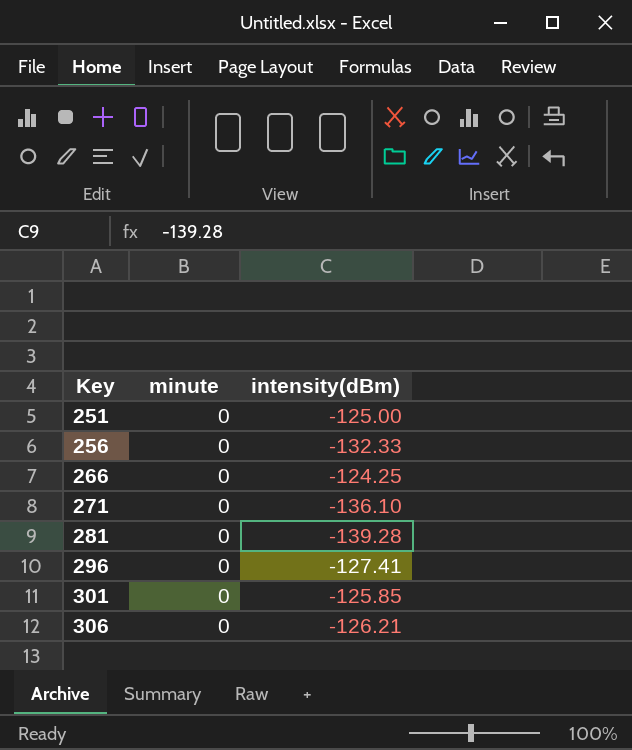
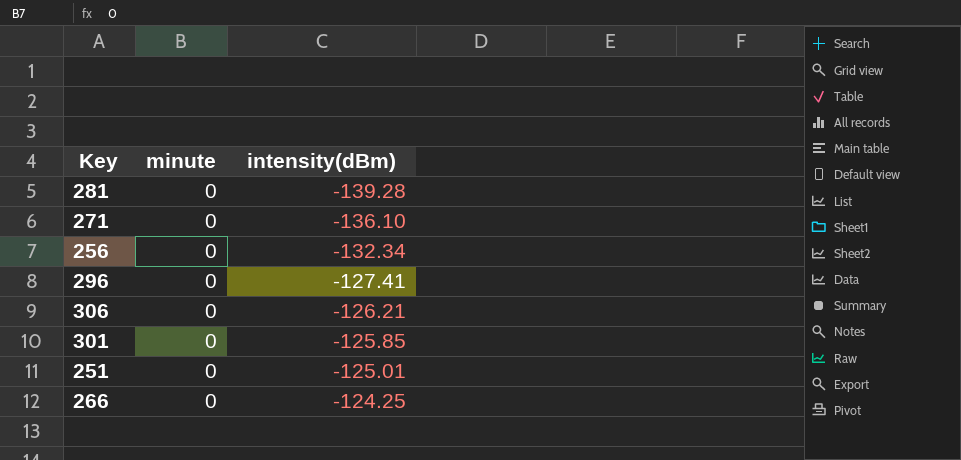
row order: Key ascending -> intensity(dBm) ascending
256 | intensity(dBm): -132.33 -> -132.34
251 | intensity(dBm): -125.00 -> -125.01

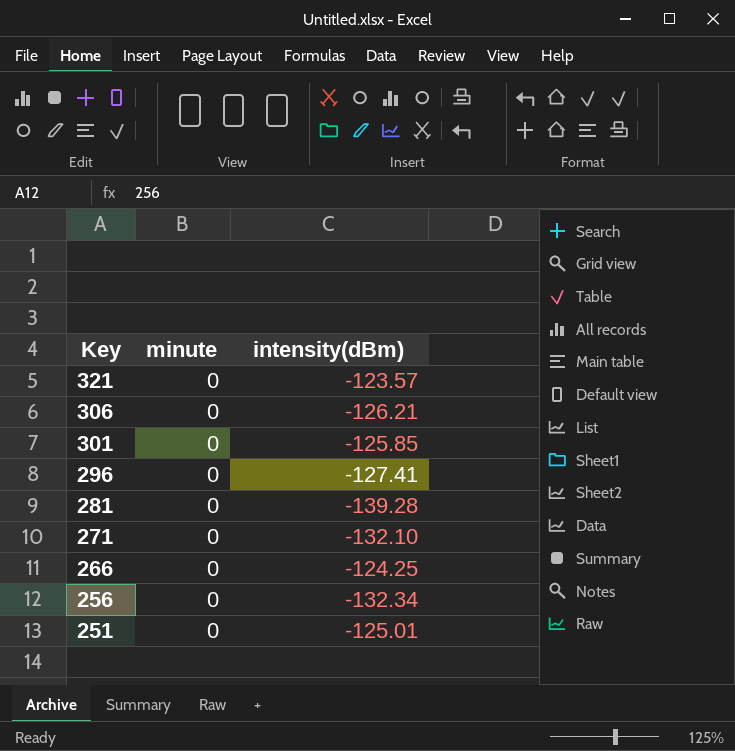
row order: intensity(dBm) ascending -> Key descending
row 321: none -> 0 | -123.57
271 | intensity(dBm): -136.10 -> -132.10

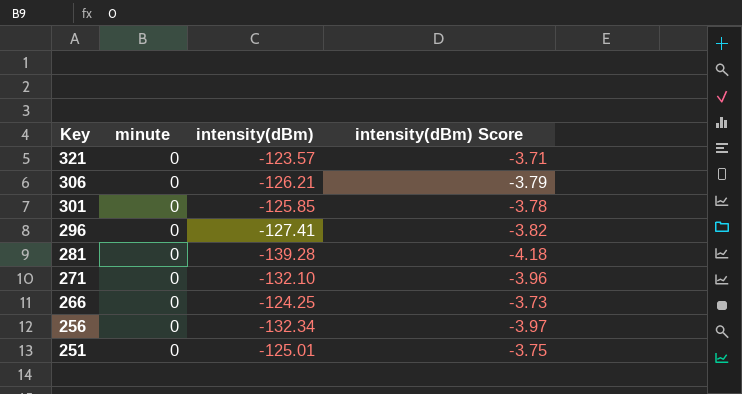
column intensity(dBm) Score | formula: none -> [intensity(dBm)] * 0.03

